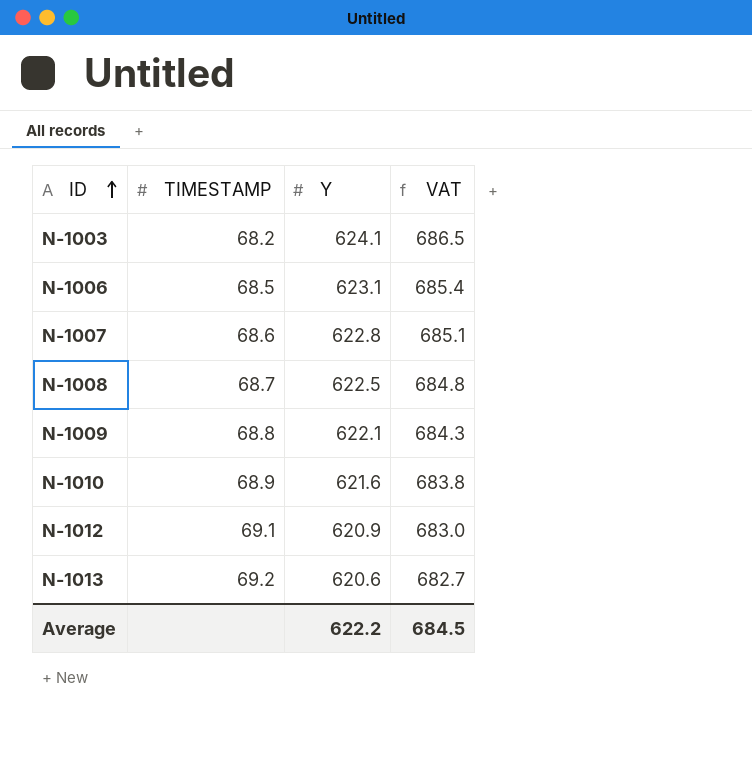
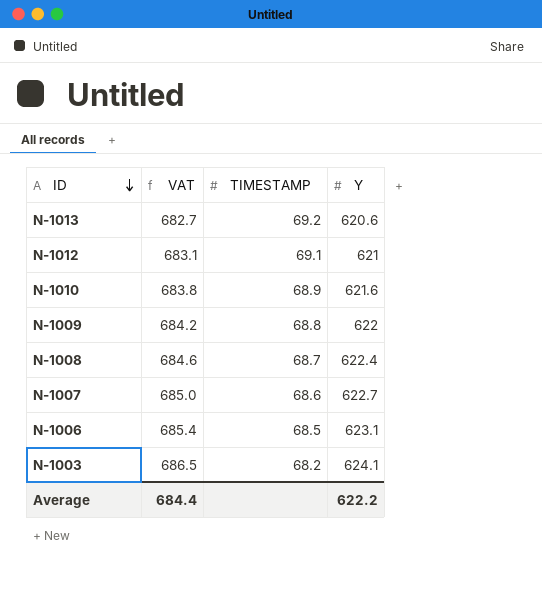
row order: ID ascending -> ID descending
column VAT | position: 4 -> 2
N-1012 | VAT: 683.0 -> 683.1
N-1012 | Y: 620.9 -> 621
N-1009 | VAT: 684.3 -> 684.2
N-1009 | Y: 622.1 -> 622
N-1008 | VAT: 684.8 -> 684.6
N-1008 | Y: 622.5 -> 622.4
N-1007 | VAT: 685.1 -> 685.0
N-1007 | Y: 622.8 -> 622.7
Average | VAT: 684.5 -> 684.4

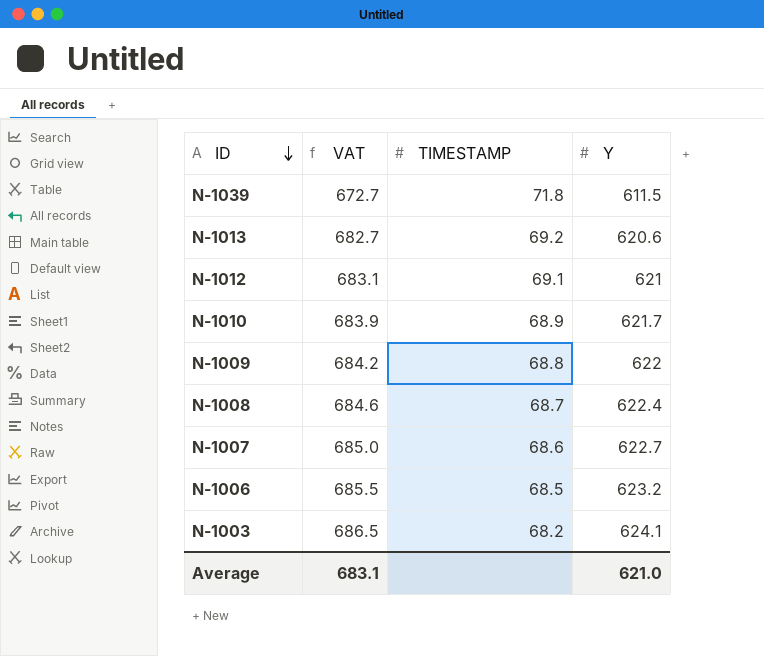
row N-1039: none -> 672.7 | 71.8 | 611.5
N-1010 | VAT: 683.8 -> 683.9
N-1010 | Y: 621.6 -> 621.7
N-1006 | VAT: 685.4 -> 685.5
N-1006 | Y: 623.1 -> 623.2
Average | VAT: 684.4 -> 683.1
Average | Y: 622.2 -> 621.0

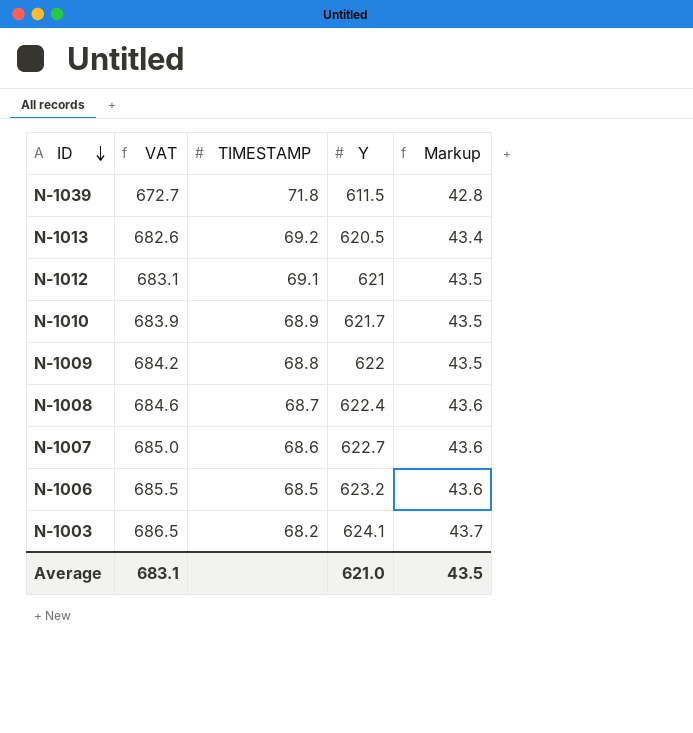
column Markup | formula: none -> [Y] * 0.07
N-1013 | VAT: 682.7 -> 682.6
N-1013 | Y: 620.6 -> 620.5

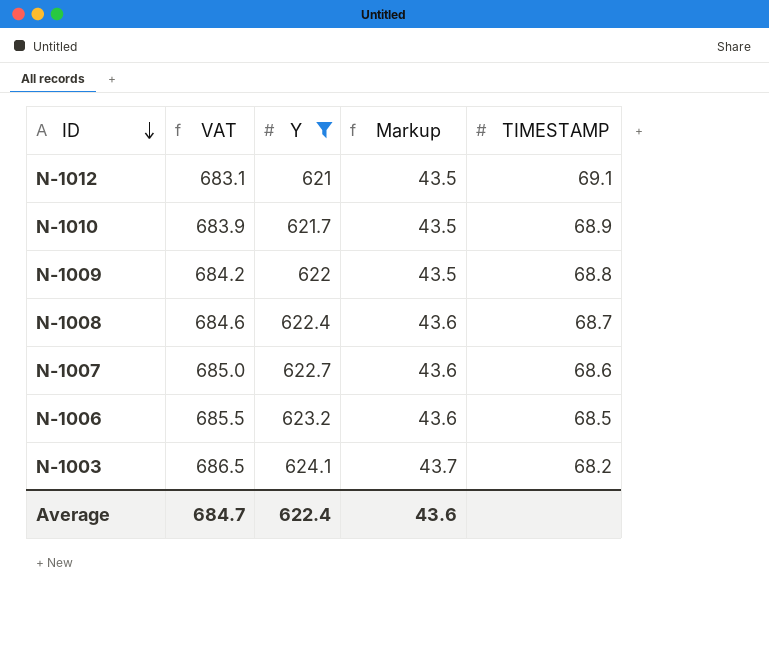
filter: none -> Y >= 621
column TIMESTAMP | position: 3 -> 5
Average | VAT: 683.1 -> 684.7
Average | Y: 621.0 -> 622.4
Average | Markup: 43.5 -> 43.6

